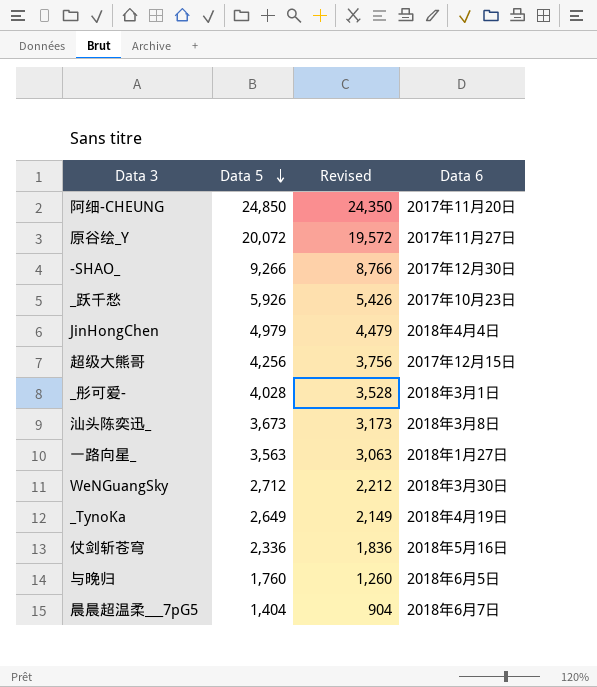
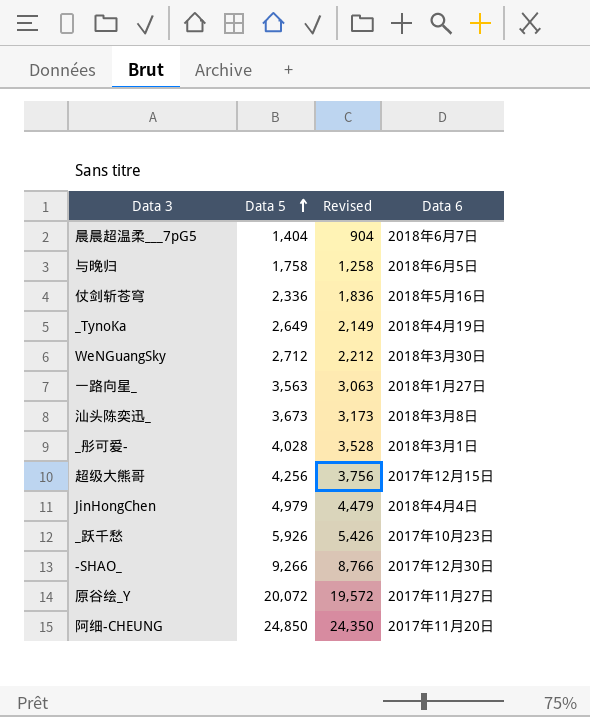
row order: Data 5 descending -> Data 5 ascending
与晚归 | Data 5: 1,760 -> 1,758
与晚归 | Revised: 1,260 -> 1,258

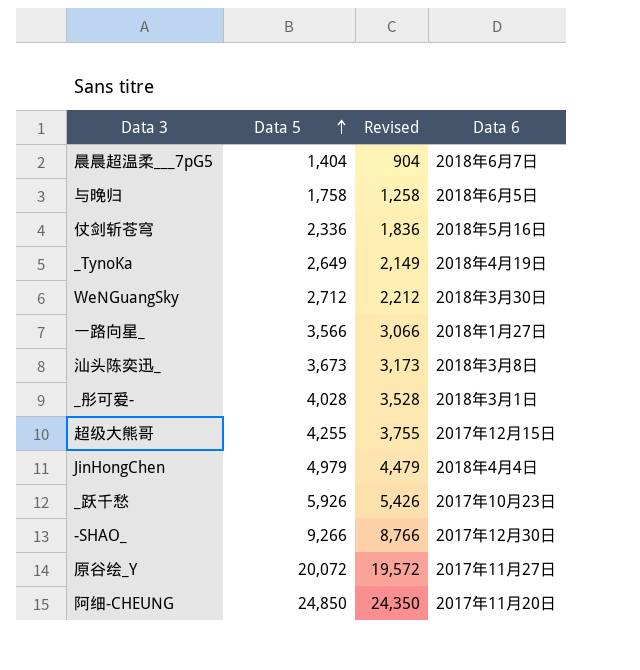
一路向星_ | Data 5: 3,563 -> 3,566
一路向星_ | Revised: 3,063 -> 3,066
超级大熊哥 | Data 5: 4,256 -> 4,255
超级大熊哥 | Revised: 3,756 -> 3,755

